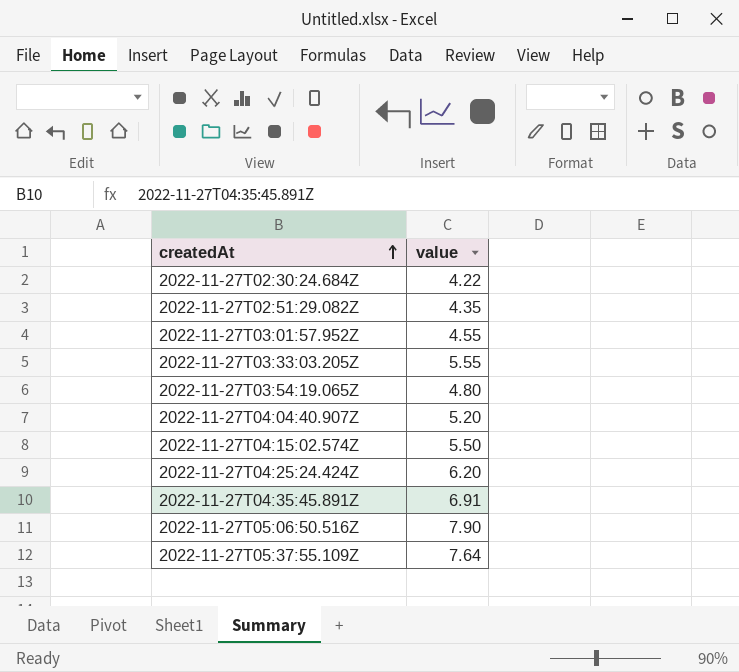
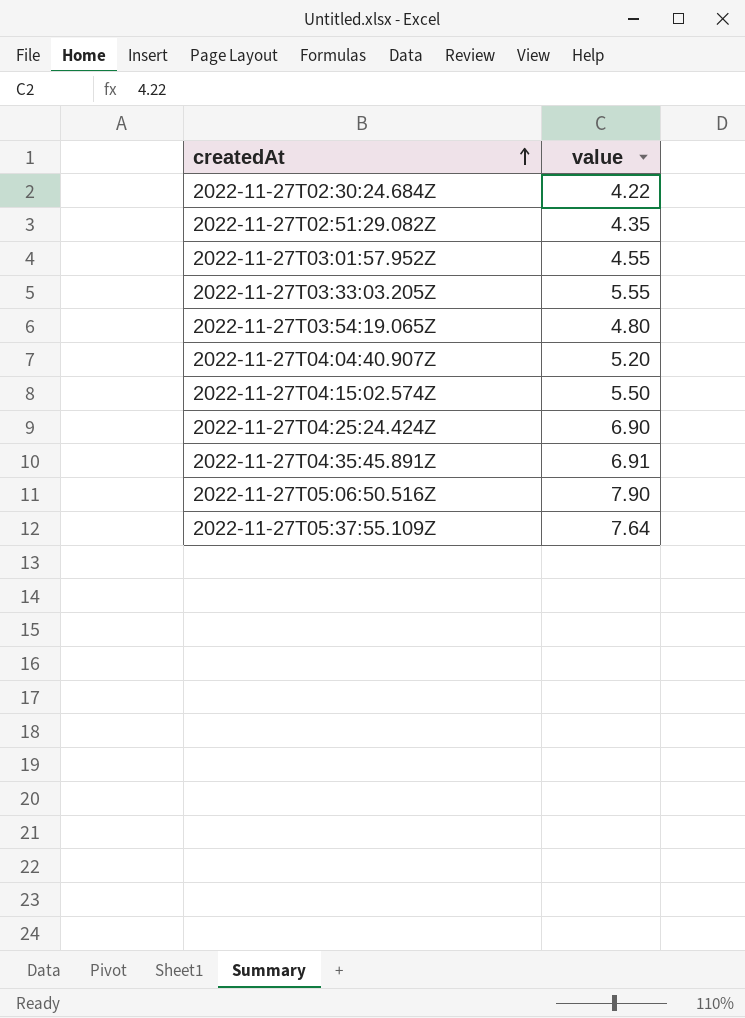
2022-11-27T04:25:24.424Z | value: 6.20 -> 6.90

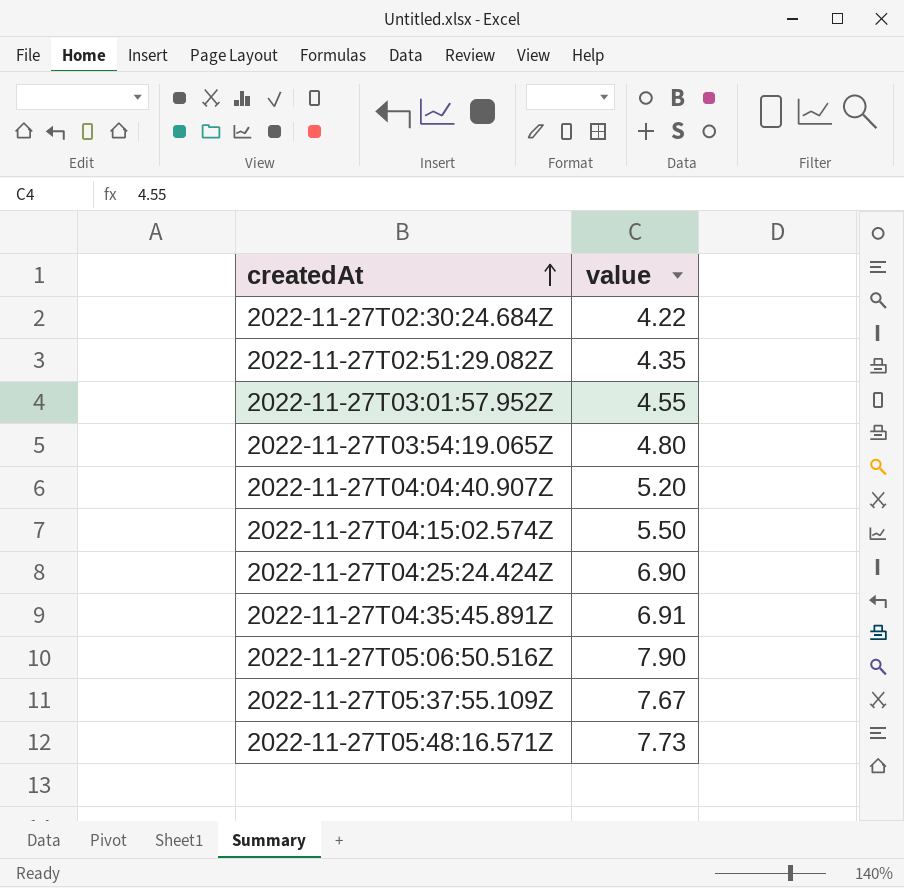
row 2022-11-27T03:33:03.205Z: 5.55 -> none
2022-11-27T05:37:55.109Z | value: 7.64 -> 7.67
row 2022-11-27T05:48:16.571Z: none -> 7.73

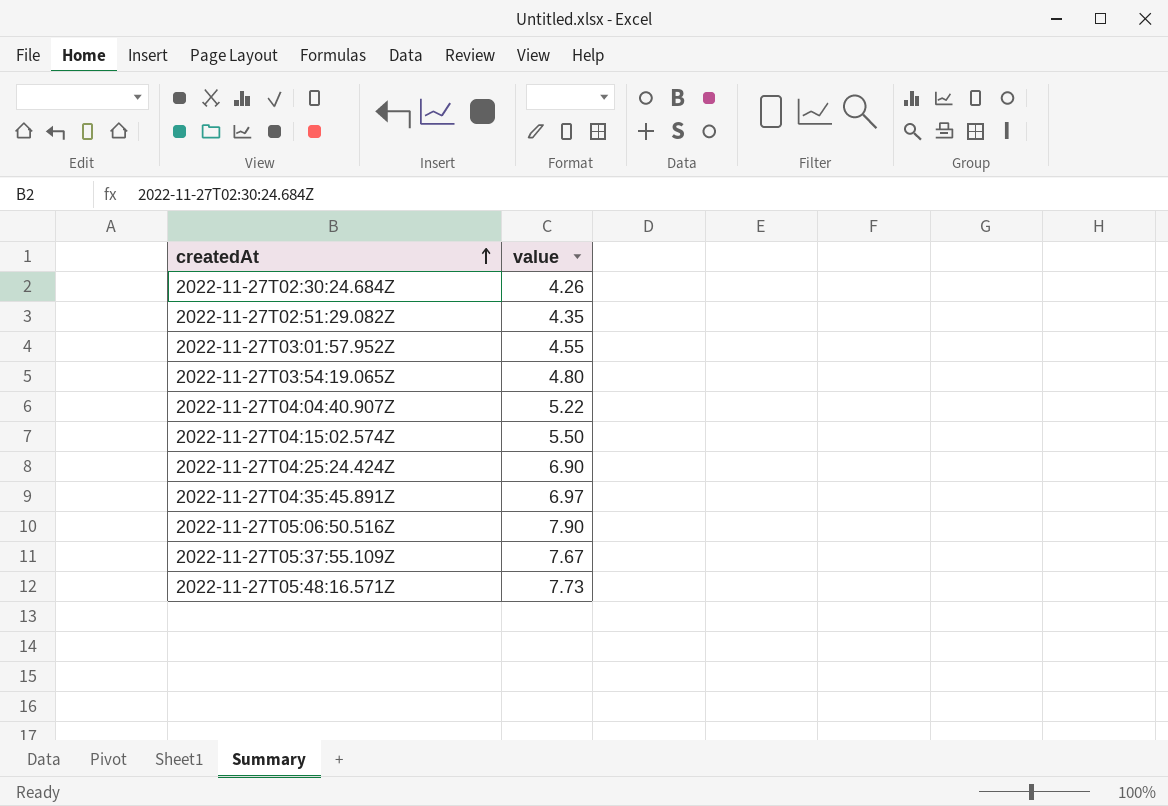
2022-11-27T02:30:24.684Z | value: 4.22 -> 4.26
2022-11-27T04:04:40.907Z | value: 5.20 -> 5.22
2022-11-27T04:35:45.891Z | value: 6.91 -> 6.97

